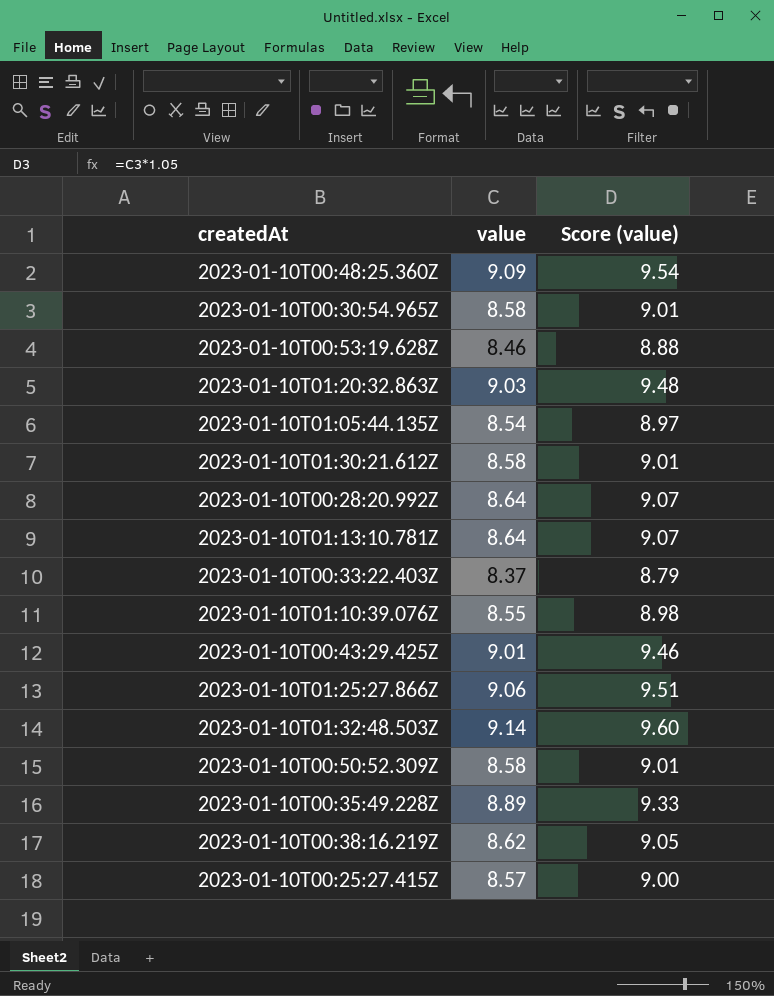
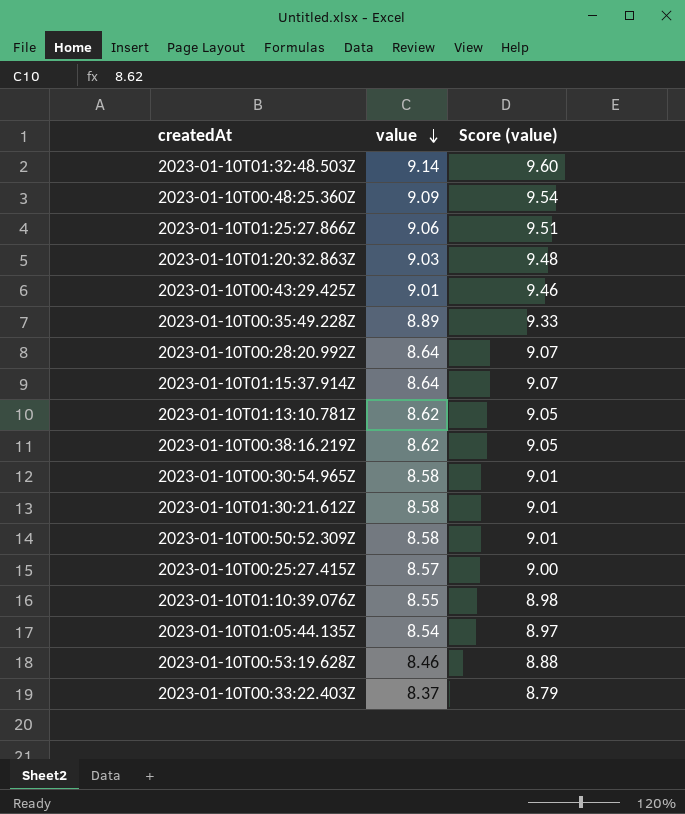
row order: none -> value descending
row 2023-01-10T01:15:37.914Z: none -> 8.64 | 9.07
2023-01-10T01:13:10.781Z | value: 8.64 -> 8.62
2023-01-10T01:13:10.781Z | Score (value): 9.07 -> 9.05

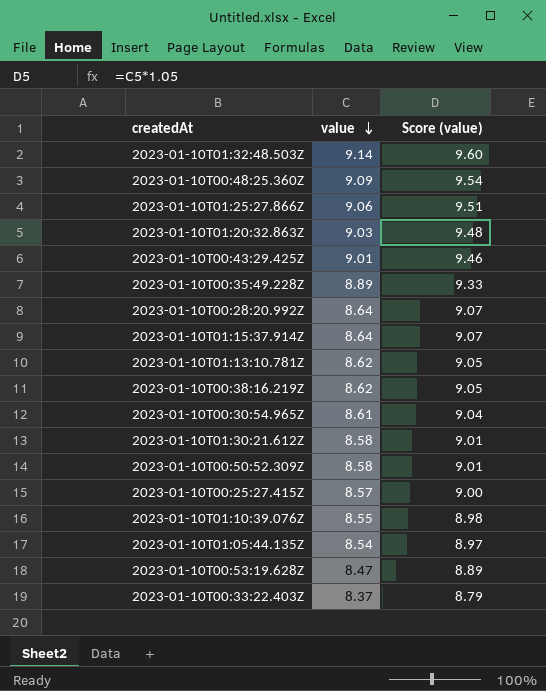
2023-01-10T00:30:54.965Z | value: 8.58 -> 8.61
2023-01-10T00:30:54.965Z | Score (value): 9.01 -> 9.04
2023-01-10T00:53:19.628Z | value: 8.46 -> 8.47
2023-01-10T00:53:19.628Z | Score (value): 8.88 -> 8.89

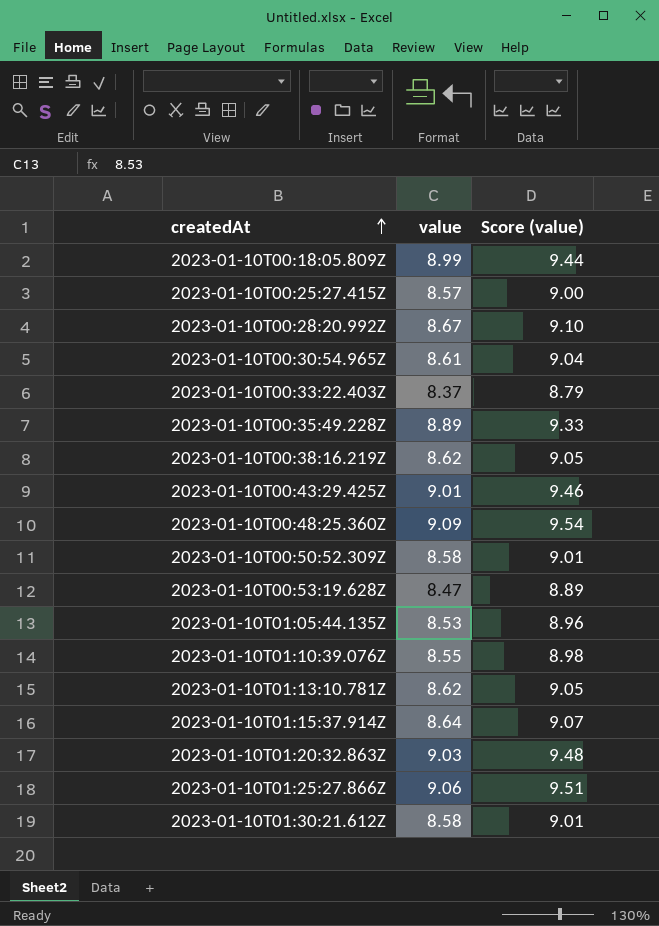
row order: value descending -> createdAt ascending
row 2023-01-10T01:32:48.503Z: 9.14 | 9.60 -> none
row 2023-01-10T00:18:05.809Z: none -> 8.99 | 9.44
2023-01-10T00:28:20.992Z | value: 8.64 -> 8.67
2023-01-10T00:28:20.992Z | Score (value): 9.07 -> 9.10
2023-01-10T01:05:44.135Z | value: 8.54 -> 8.53
2023-01-10T01:05:44.135Z | Score (value): 8.97 -> 8.96

